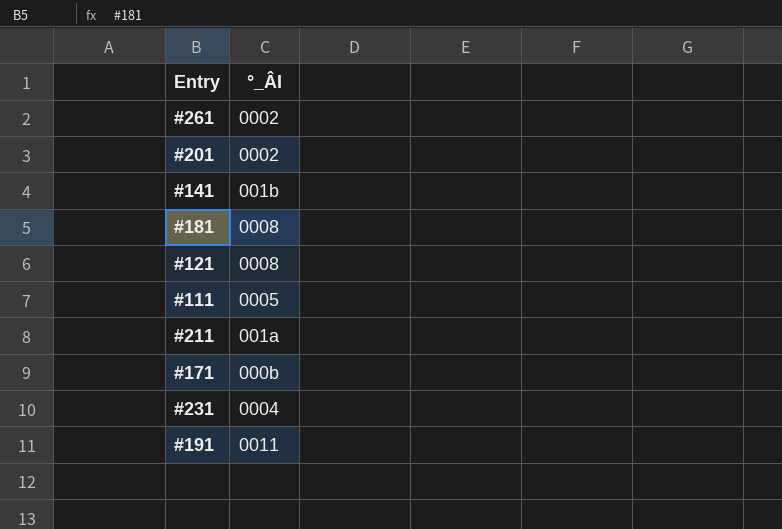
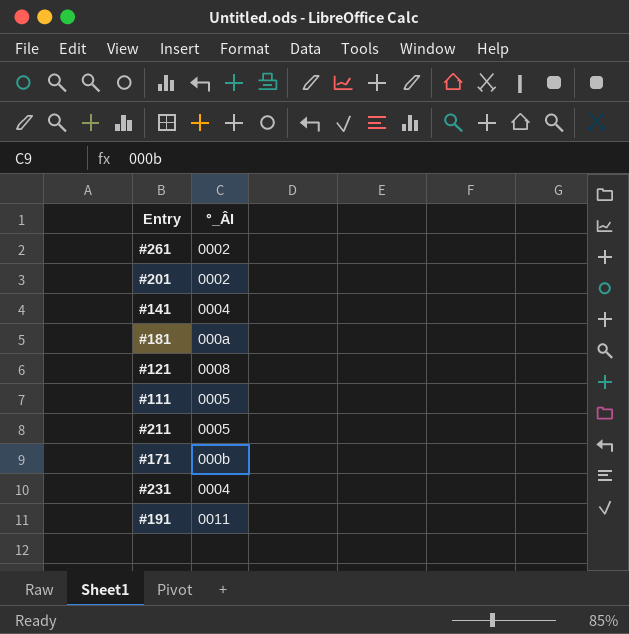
#141 | °_ÂI: 001b -> 0004
#181 | °_ÂI: 0008 -> 000a
#211 | °_ÂI: 001a -> 0005

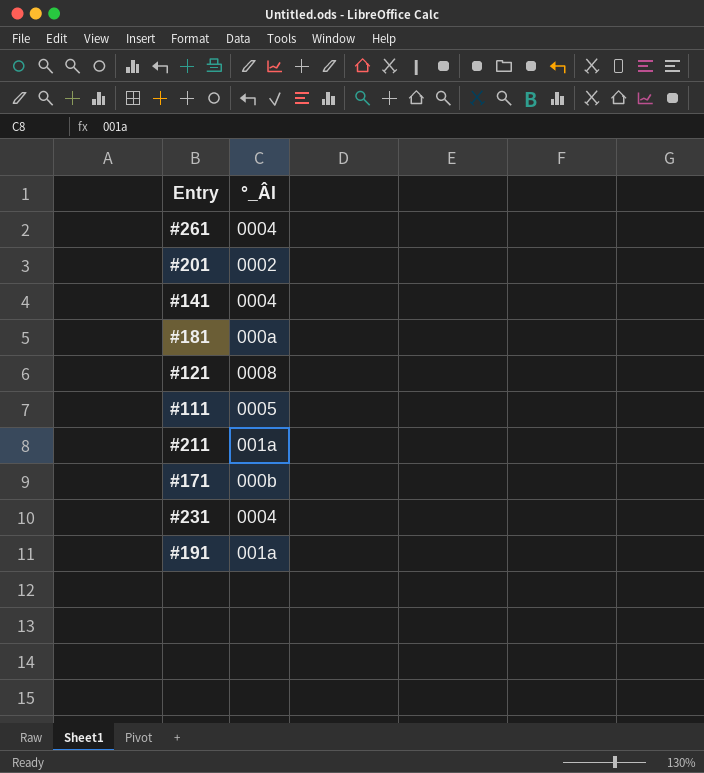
#261 | °_ÂI: 0002 -> 0004
#211 | °_ÂI: 0005 -> 001a
#191 | °_ÂI: 0011 -> 001a

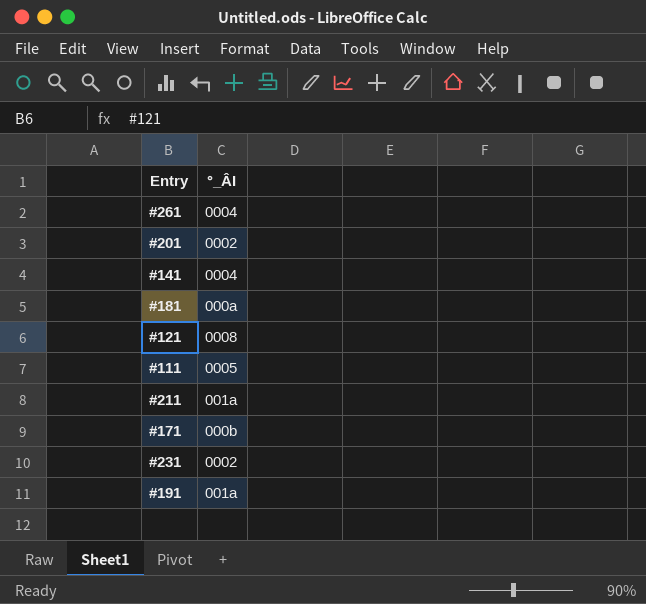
#231 | °_ÂI: 0004 -> 0002

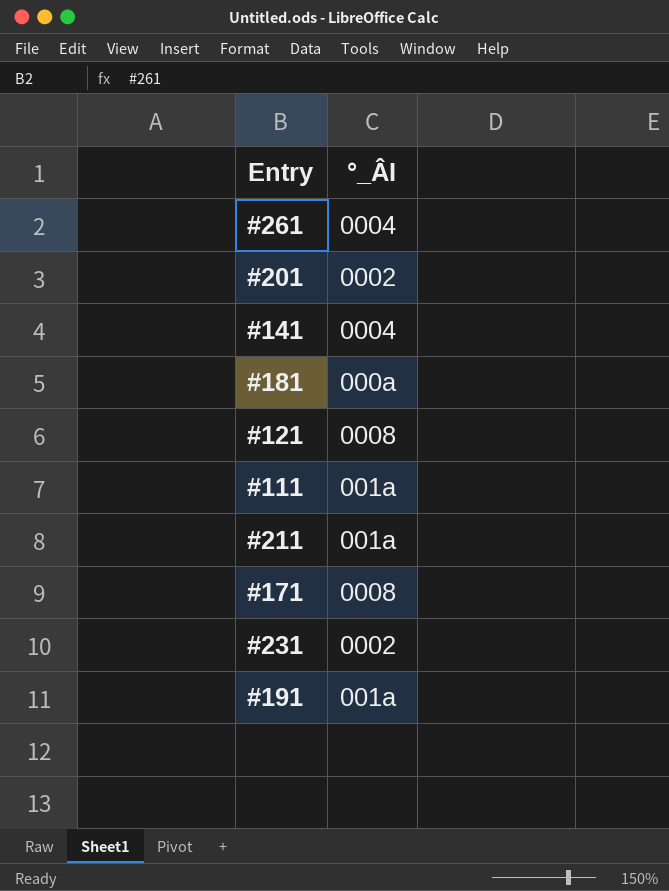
#111 | °_ÂI: 0005 -> 001a
#171 | °_ÂI: 000b -> 0008

